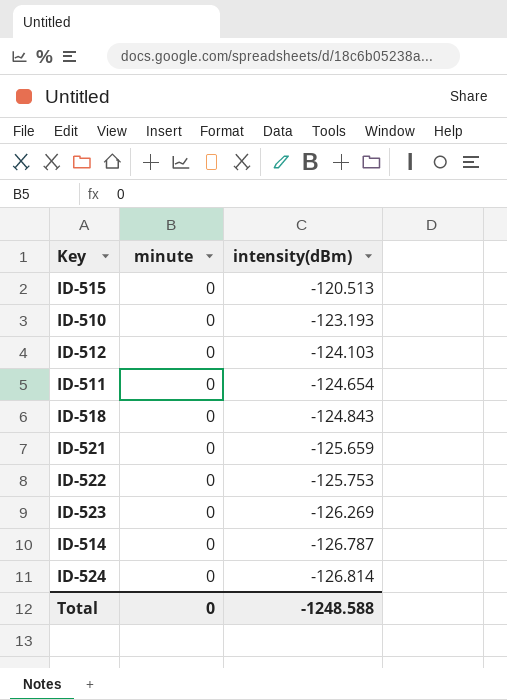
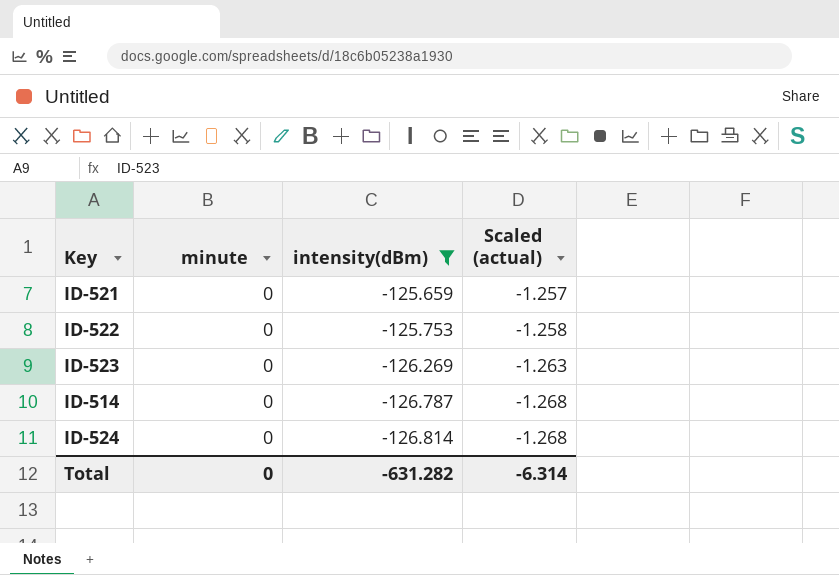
filter: none -> intensity(dBm) <= -125.659
column Scaled (actual) | formula: none -> [intensity(dBm)] * 0.01
Total | intensity(dBm): -1248.588 -> -631.282

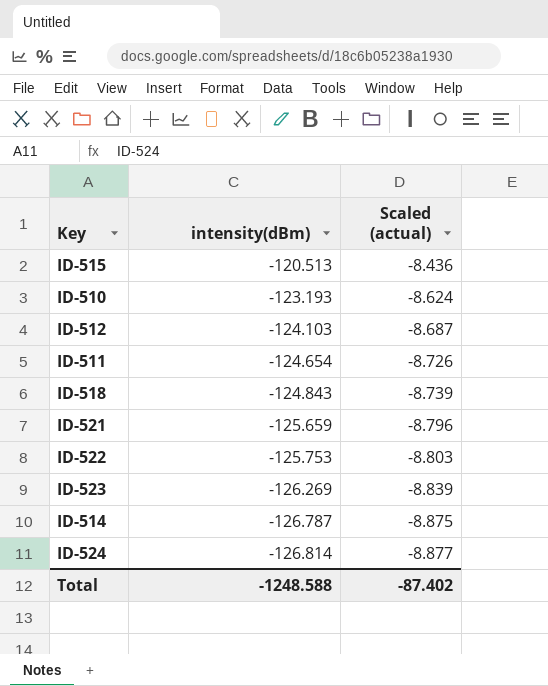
filter: intensity(dBm) <= -125.659 -> none
column minute | position: 2 -> none
column Scaled (actual) | formula: [intensity(dBm)] * 0.01 -> [intensity(dBm)] * 0.07
Total | intensity(dBm): -631.282 -> -1248.588
Total | Scaled (actual): -6.314 -> -87.402

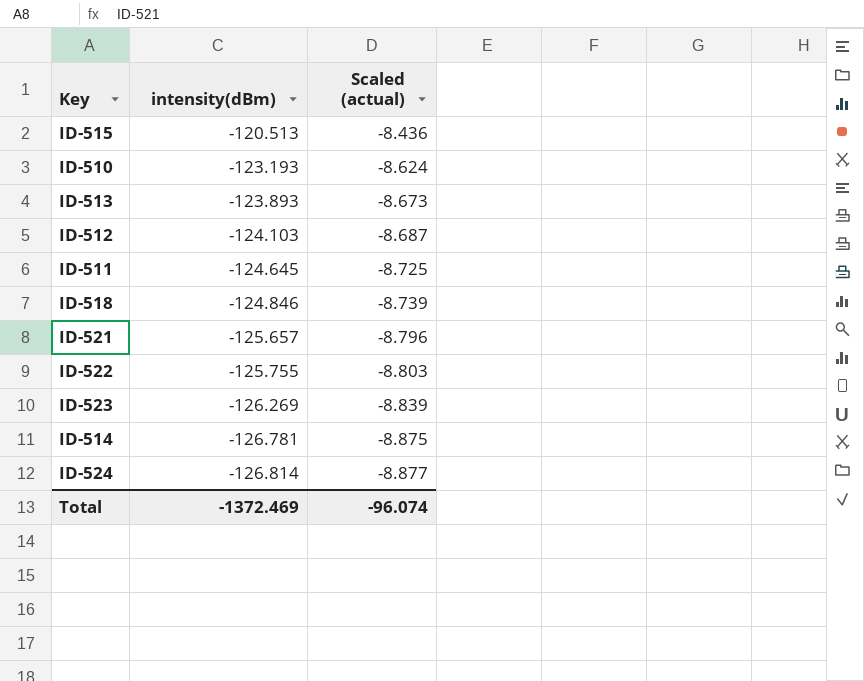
row ID-513: none -> -123.893 | -8.673
ID-511 | intensity(dBm): -124.654 -> -124.645
ID-511 | Scaled (actual): -8.726 -> -8.725
ID-518 | intensity(dBm): -124.843 -> -124.846
ID-521 | intensity(dBm): -125.659 -> -125.657
ID-522 | intensity(dBm): -125.753 -> -125.755
ID-514 | intensity(dBm): -126.787 -> -126.781
Total | intensity(dBm): -1248.588 -> -1372.469
Total | Scaled (actual): -87.402 -> -96.074

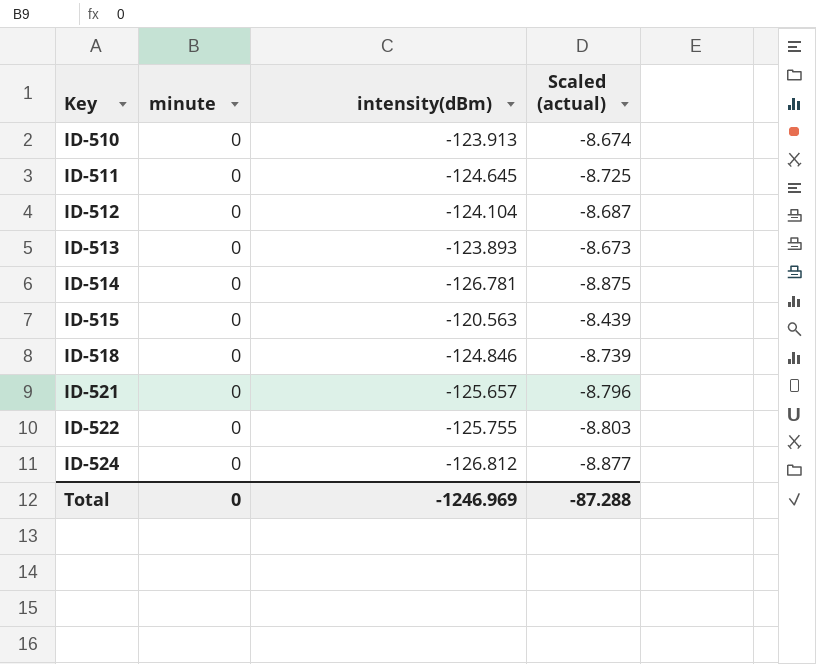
row order: intensity(dBm) descending -> Key ascending
column minute | position: none -> 2
row ID-523: -126.269 | -8.839 -> none
ID-510 | intensity(dBm): -123.193 -> -123.913
ID-510 | Scaled (actual): -8.624 -> -8.674
ID-512 | intensity(dBm): -124.103 -> -124.104
ID-515 | intensity(dBm): -120.513 -> -120.563
ID-515 | Scaled (actual): -8.436 -> -8.439
ID-524 | intensity(dBm): -126.814 -> -126.812
Total | intensity(dBm): -1372.469 -> -1246.969
Total | Scaled (actual): -96.074 -> -87.288

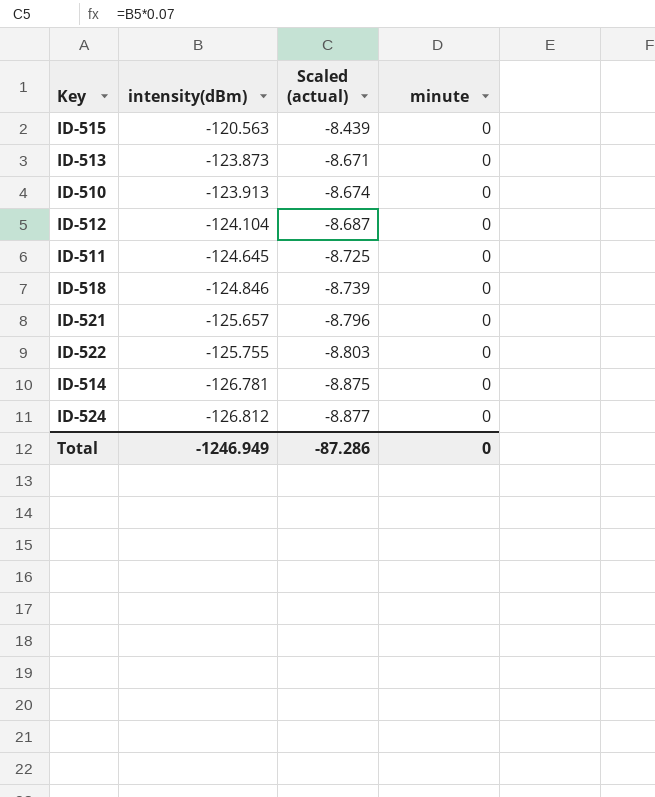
row order: Key ascending -> intensity(dBm) descending
column minute | position: 2 -> 4
ID-513 | intensity(dBm): -123.893 -> -123.873
ID-513 | Scaled (actual): -8.673 -> -8.671
Total | intensity(dBm): -1246.969 -> -1246.949
Total | Scaled (actual): -87.288 -> -87.286

